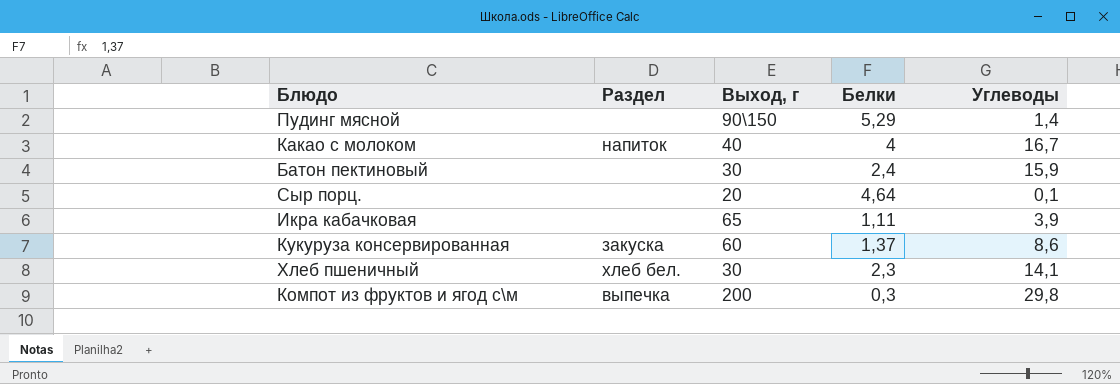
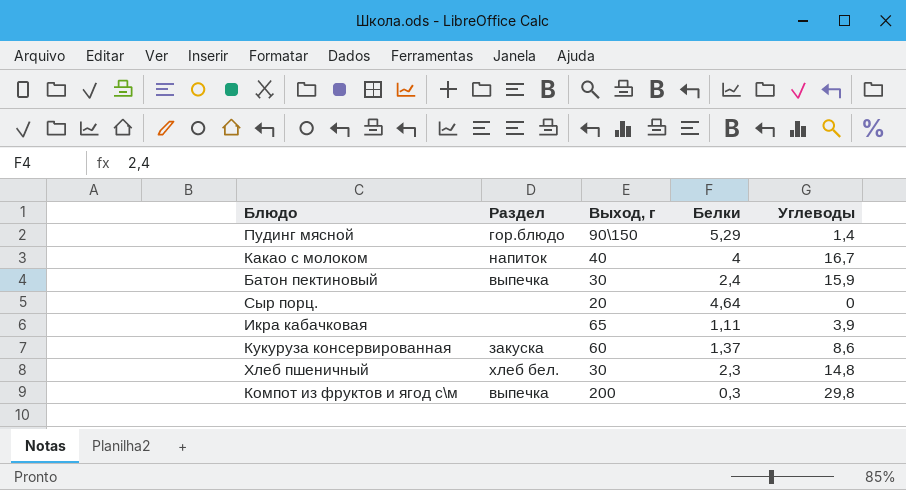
Пудинг мясной | Раздел: none -> гор.блюдо
Батон пектиновый | Раздел: none -> выпечка
Сыр порц. | Углеводы: 0,1 -> 0
Хлеб пшеничный | Углеводы: 14,1 -> 14,8

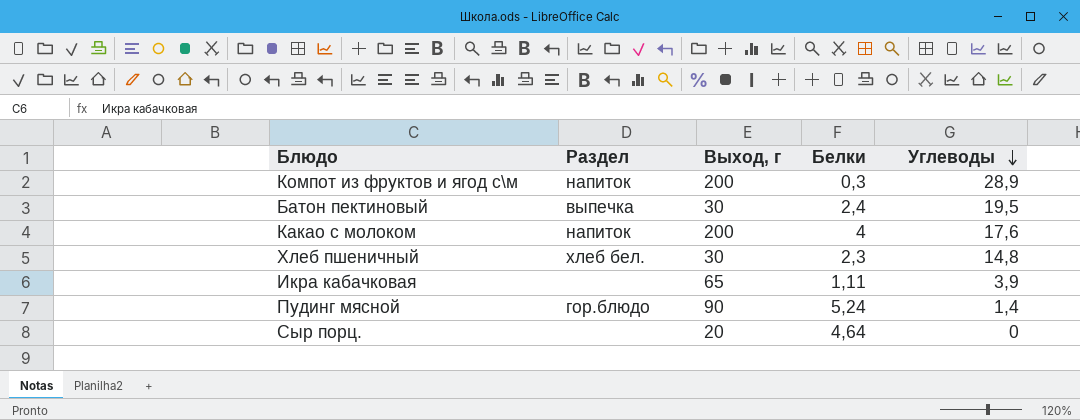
row order: none -> Углеводы descending
row Кукуруза консервированная: закуска | 60 | 1,37 | 8,6 -> none
Компот из фруктов и ягод с\м | Раздел: выпечка -> напиток
Компот из фруктов и ягод с\м | Углеводы: 29,8 -> 28,9
Батон пектиновый | Углеводы: 15,9 -> 19,5
Какао с молоком | Выход, г: 40 -> 200
Какао с молоком | Углеводы: 16,7 -> 17,6
Пудинг мясной | Выход, г: 90\150 -> 90
Пудинг мясной | Белки: 5,29 -> 5,24

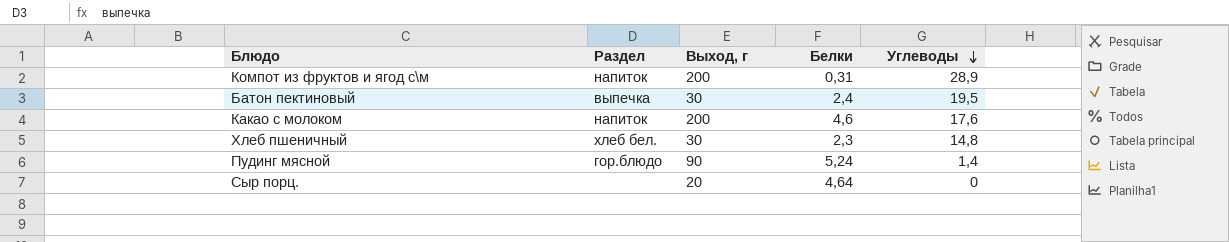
row Икра кабачковая: none | 65 | 1,11 | 3,9 -> none
Компот из фруктов и ягод с\м | Белки: 0,3 -> 0,31
Какао с молоком | Белки: 4 -> 4,6

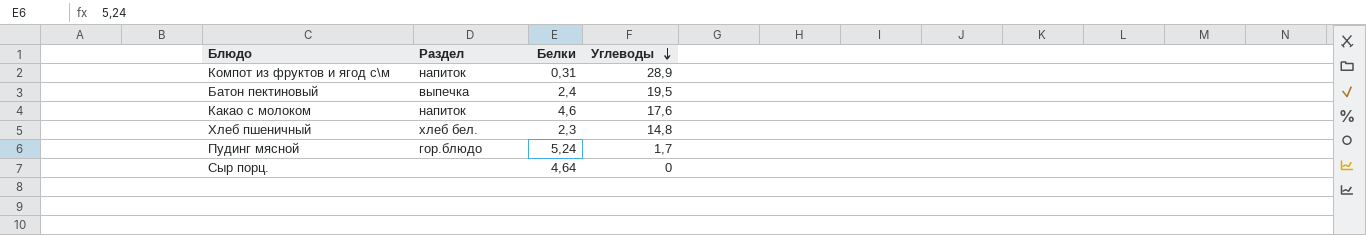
column Выход, г | position: 3 -> none
Пудинг мясной | Углеводы: 1,4 -> 1,7

